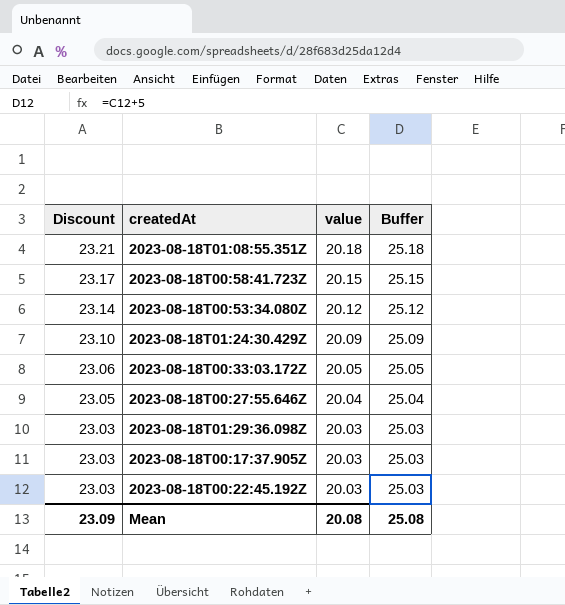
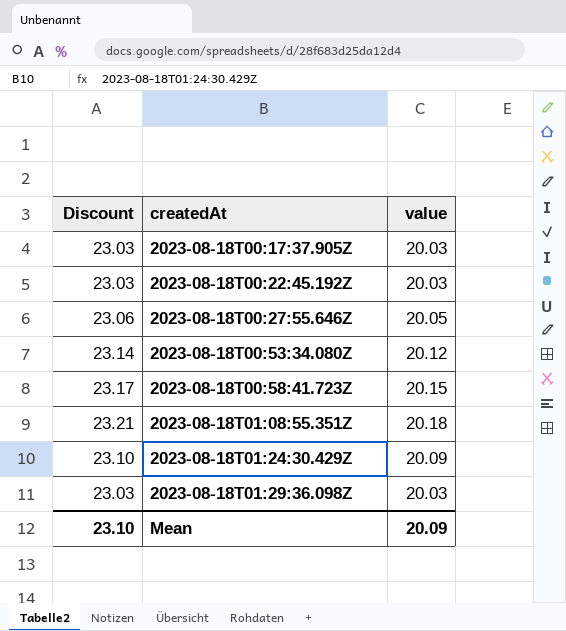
row order: Discount descending -> createdAt ascending
column Buffer | formula: [value] + 5 -> none
row 2023-08-18T00:33:03.172Z: 23.06 | 20.05 | 25.05 -> none
2023-08-18T00:27:55.646Z | Discount: 23.05 -> 23.06
2023-08-18T00:27:55.646Z | value: 20.04 -> 20.05
Mean | Discount: 23.09 -> 23.10
Mean | value: 20.08 -> 20.09

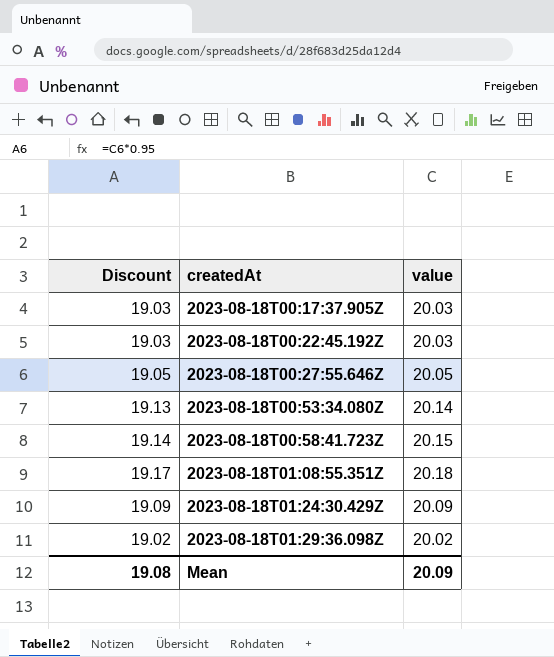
column Discount | formula: [value] * 1.15 -> [value] * 0.95
2023-08-18T00:53:34.080Z | value: 20.12 -> 20.14
2023-08-18T01:29:36.098Z | value: 20.03 -> 20.02
Mean | Discount: 23.10 -> 19.08

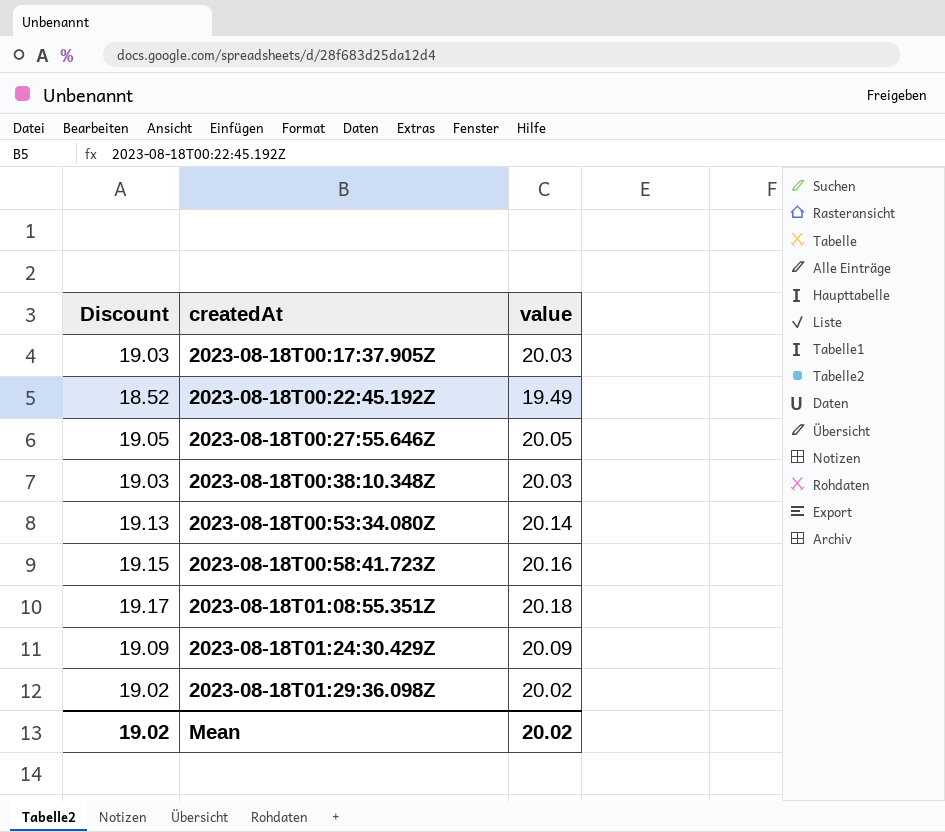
2023-08-18T00:22:45.192Z | Discount: 19.03 -> 18.52
2023-08-18T00:22:45.192Z | value: 20.03 -> 19.49
row 2023-08-18T00:38:10.348Z: none -> 19.03 | 20.03
2023-08-18T00:58:41.723Z | Discount: 19.14 -> 19.15
2023-08-18T00:58:41.723Z | value: 20.15 -> 20.16
Mean | Discount: 19.08 -> 19.02
Mean | value: 20.09 -> 20.02

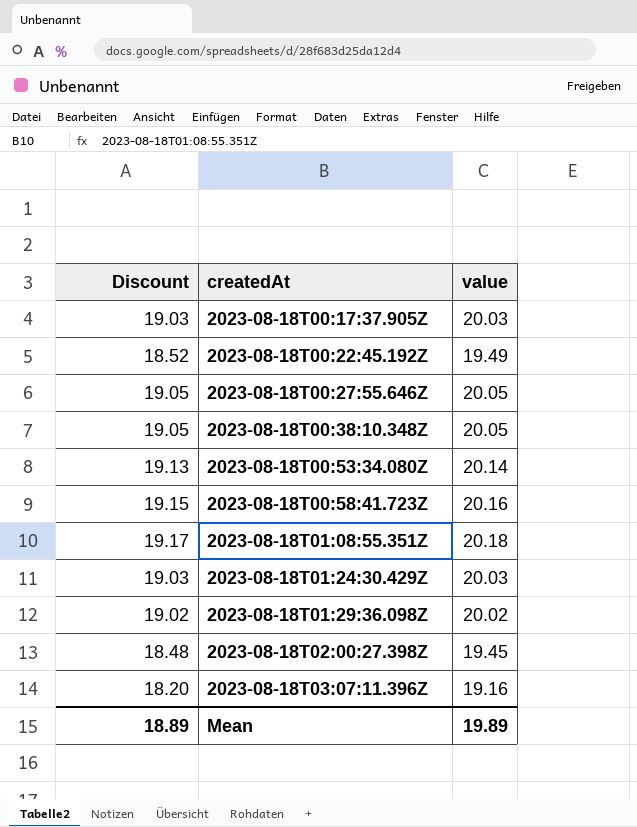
2023-08-18T00:38:10.348Z | Discount: 19.03 -> 19.05
2023-08-18T00:38:10.348Z | value: 20.03 -> 20.05
2023-08-18T01:24:30.429Z | Discount: 19.09 -> 19.03
2023-08-18T01:24:30.429Z | value: 20.09 -> 20.03
row 2023-08-18T02:00:27.398Z: none -> 18.48 | 19.45
row 2023-08-18T03:07:11.396Z: none -> 18.20 | 19.16
Mean | Discount: 19.02 -> 18.89
Mean | value: 20.02 -> 19.89

